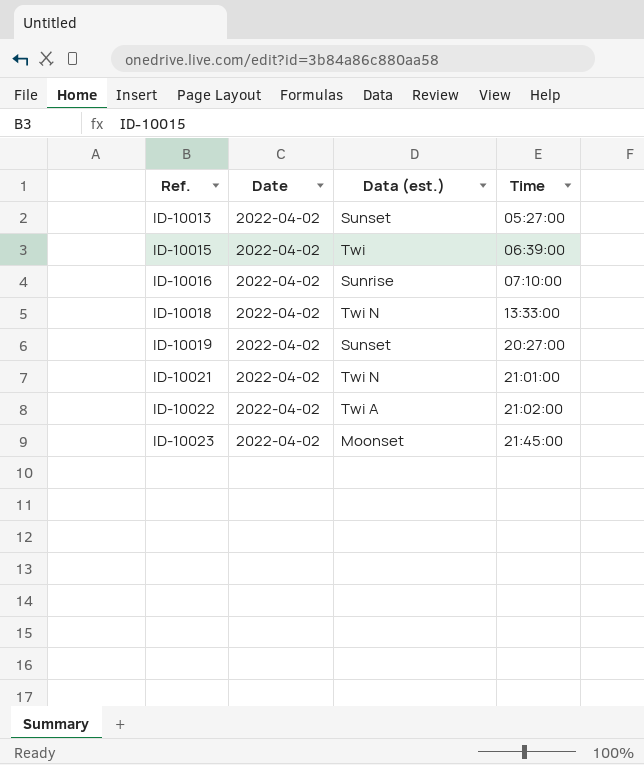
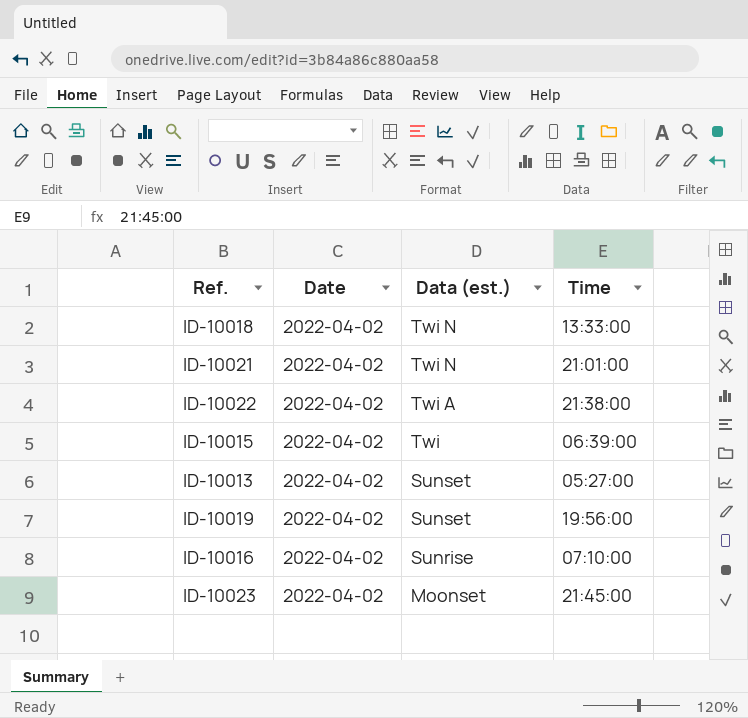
row order: Ref. ascending -> Data (est.) descending
ID-10022 | Time: 21:02:00 -> 21:38:00
ID-10019 | Time: 20:27:00 -> 19:56:00

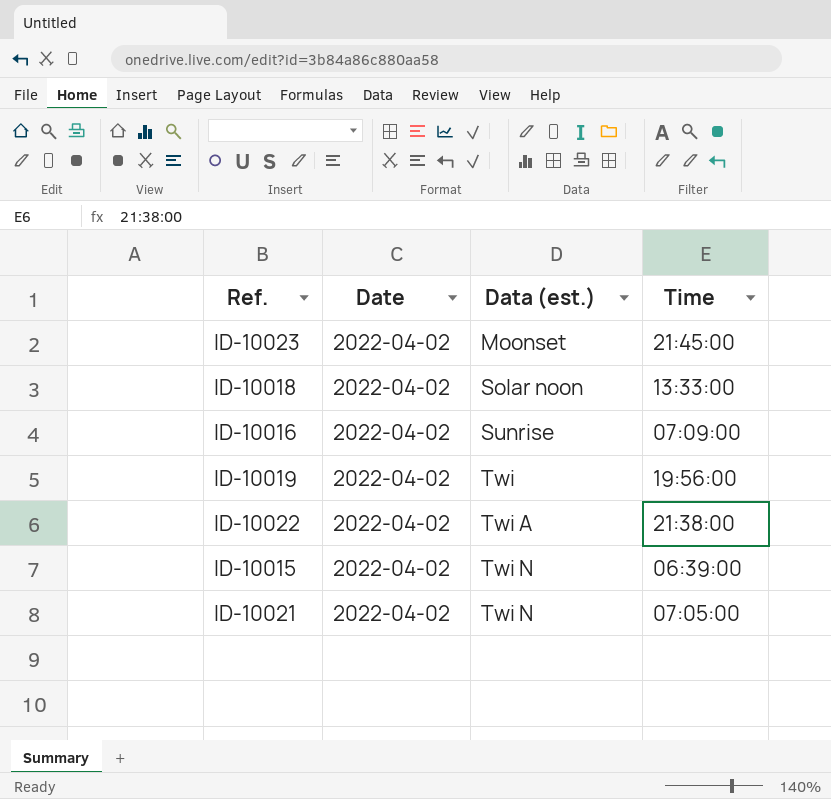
row order: Data (est.) descending -> Data (est.) ascending
row ID-10013: 2022-04-02 | Sunset | 05:27:00 -> none
ID-10018 | Data (est.): Twi N -> Solar noon
ID-10016 | Time: 07:10:00 -> 07:09:00
ID-10019 | Data (est.): Sunset -> Twi
ID-10015 | Data (est.): Twi -> Twi N
ID-10021 | Time: 21:01:00 -> 07:05:00

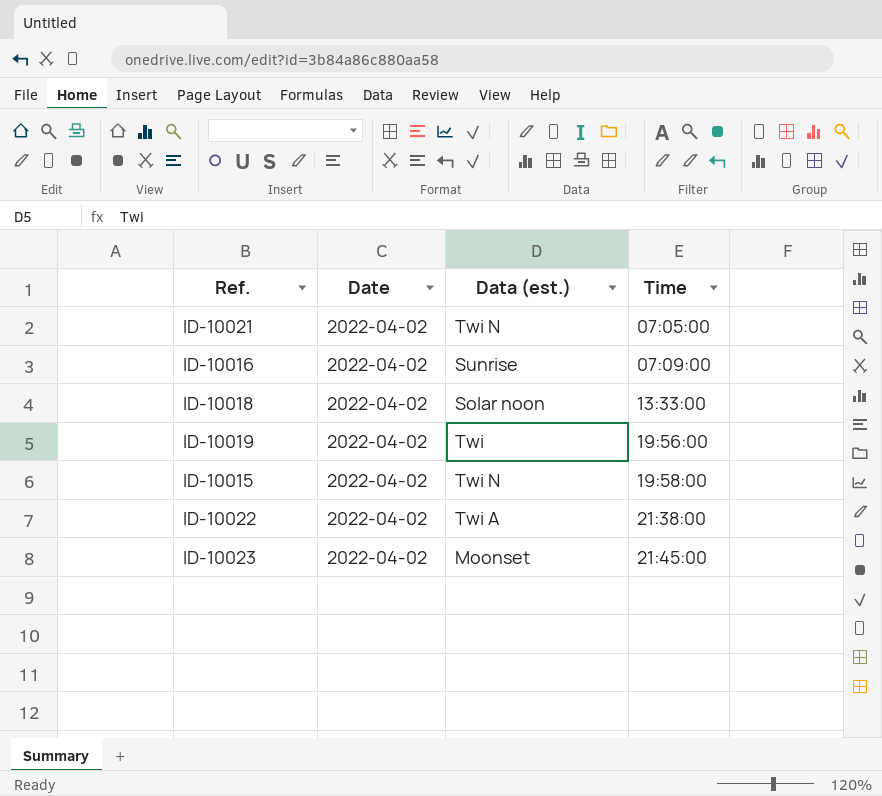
row order: Data (est.) ascending -> Time ascending
ID-10015 | Time: 06:39:00 -> 19:58:00

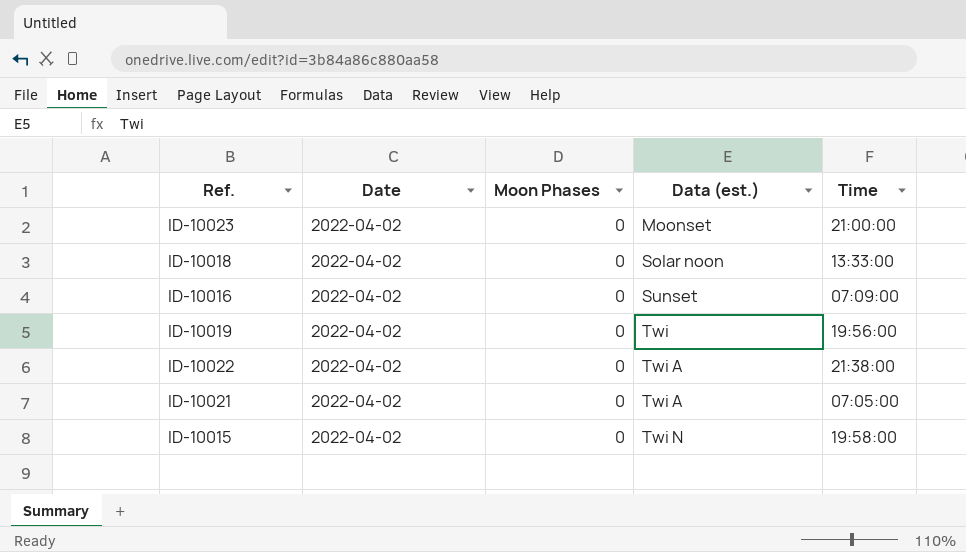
row order: Time ascending -> Data (est.) ascending
column Moon Phases | position: none -> 3
ID-10023 | Time: 21:45:00 -> 21:00:00
ID-10016 | Data (est.): Sunrise -> Sunset
ID-10021 | Data (est.): Twi N -> Twi A

